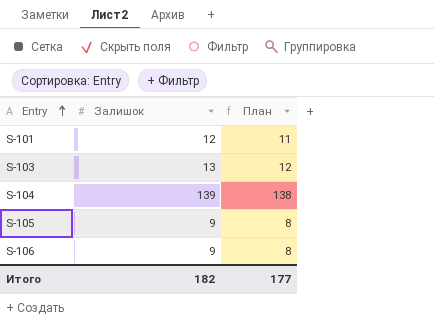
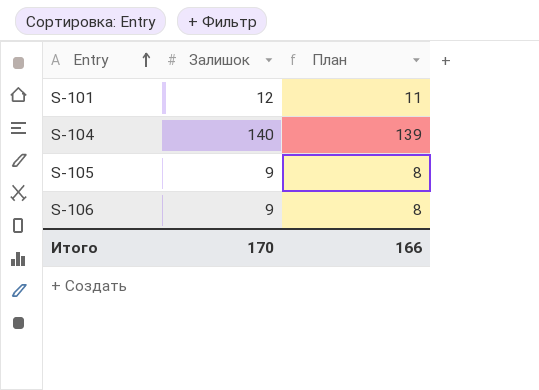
row S-103: 13 | 12 -> none
S-104 | Залишок: 139 -> 140
S-104 | План: 138 -> 139
Итого | Залишок: 182 -> 170
Итого | План: 177 -> 166

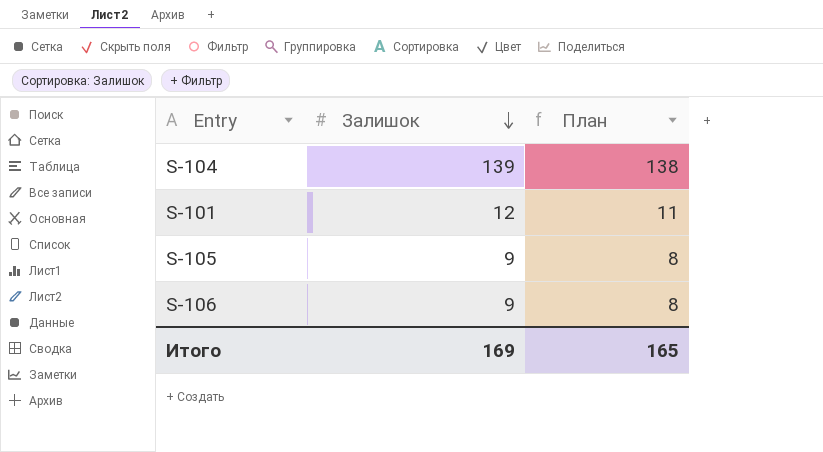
row order: Entry ascending -> Залишок descending
S-104 | Залишок: 140 -> 139
S-104 | План: 139 -> 138
Итого | Залишок: 170 -> 169
Итого | План: 166 -> 165

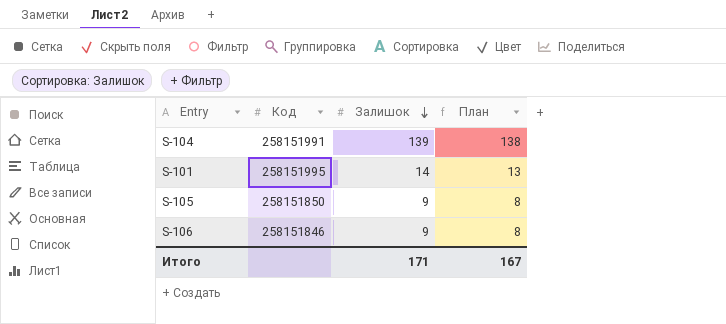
column Код | position: none -> 2
S-101 | Залишок: 12 -> 14
S-101 | План: 11 -> 13
Итого | Залишок: 169 -> 171
Итого | План: 165 -> 167

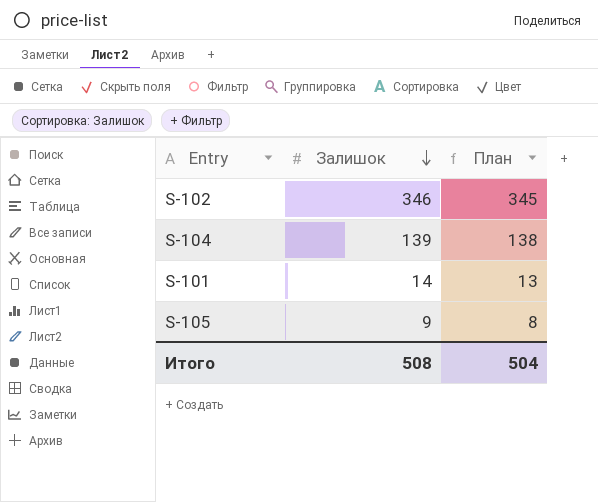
column Код | position: 2 -> none
row S-106: 258151846 | 9 | 8 -> none
row S-102: none -> 346 | 345
Итого | Залишок: 171 -> 508
Итого | План: 167 -> 504

